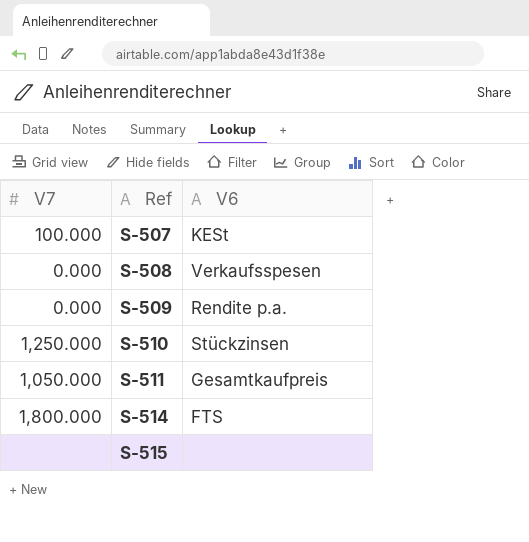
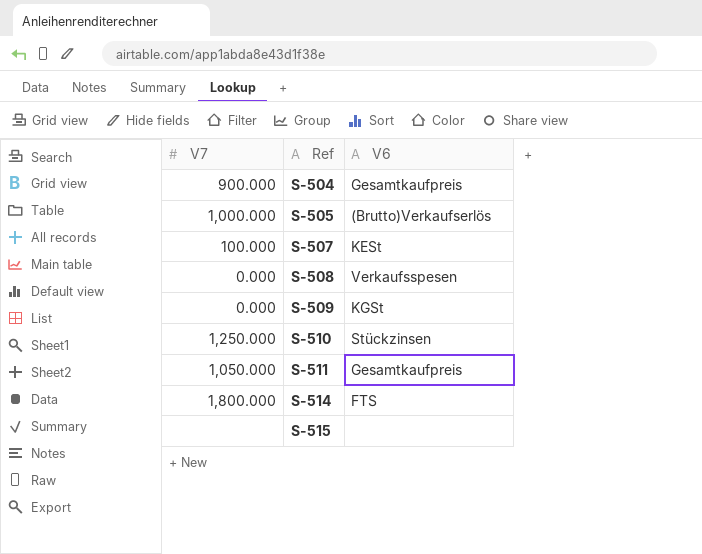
row S-504: none -> 900.000 | Gesamtkaufpreis
row S-505: none -> 1,000.000 | (Brutto)Verkaufserlös
S-509 | V6: Rendite p.a. -> KGSt

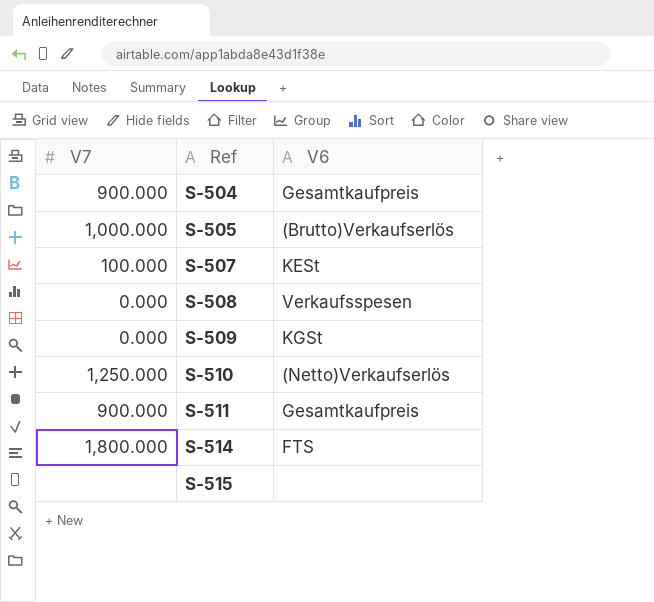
S-510 | V6: Stückzinsen -> (Netto)Verkaufserlös
S-511 | V7: 1,050.000 -> 900.000

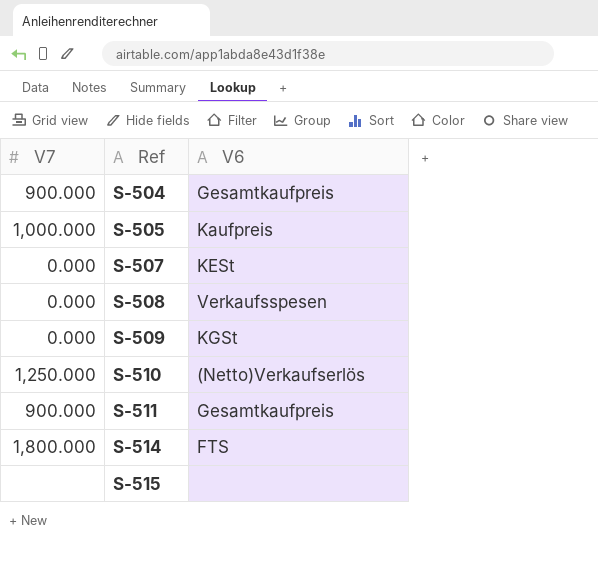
S-505 | V6: (Brutto)Verkaufserlös -> Kaufpreis
S-507 | V7: 100.000 -> 0.000

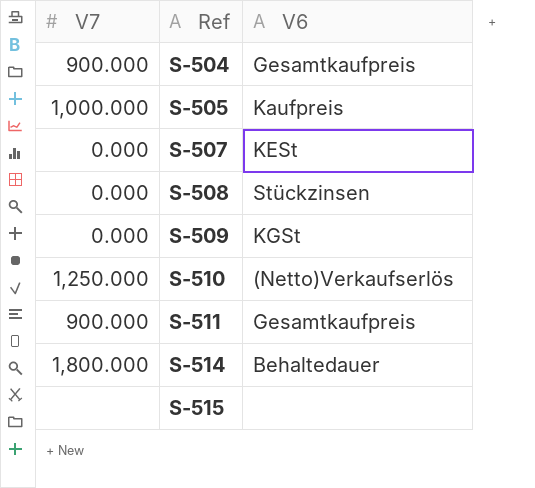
S-508 | V6: Verkaufsspesen -> Stückzinsen
S-514 | V6: FTS -> Behaltedauer

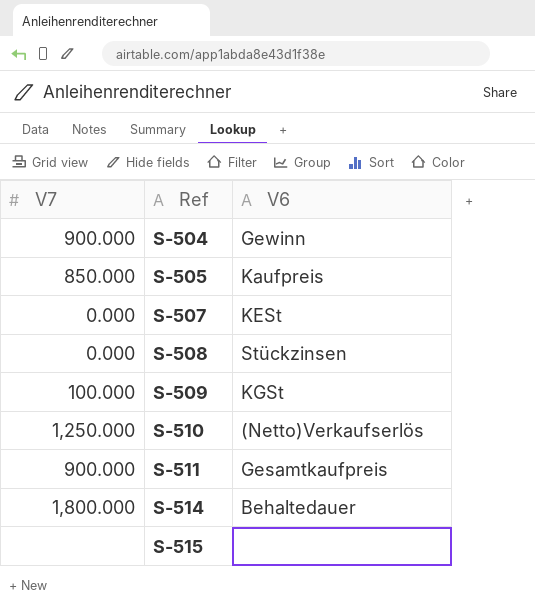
S-504 | V6: Gesamtkaufpreis -> Gewinn
S-505 | V7: 1,000.000 -> 850.000
S-509 | V7: 0.000 -> 100.000

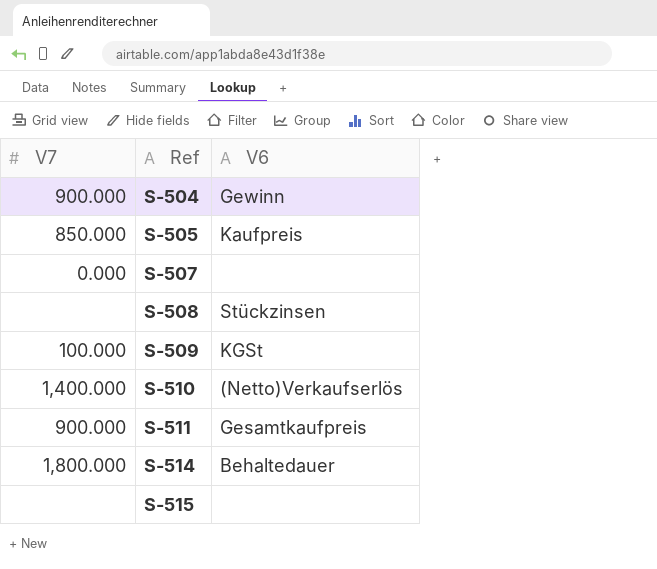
S-507 | V6: KESt -> none
S-508 | V7: 0.000 -> none
S-510 | V7: 1,250.000 -> 1,400.000

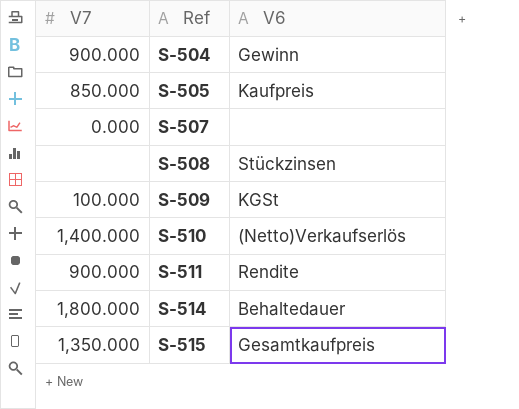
S-511 | V6: Gesamtkaufpreis -> Rendite
S-515 | V7: none -> 1,350.000
S-515 | V6: none -> Gesamtkaufpreis

